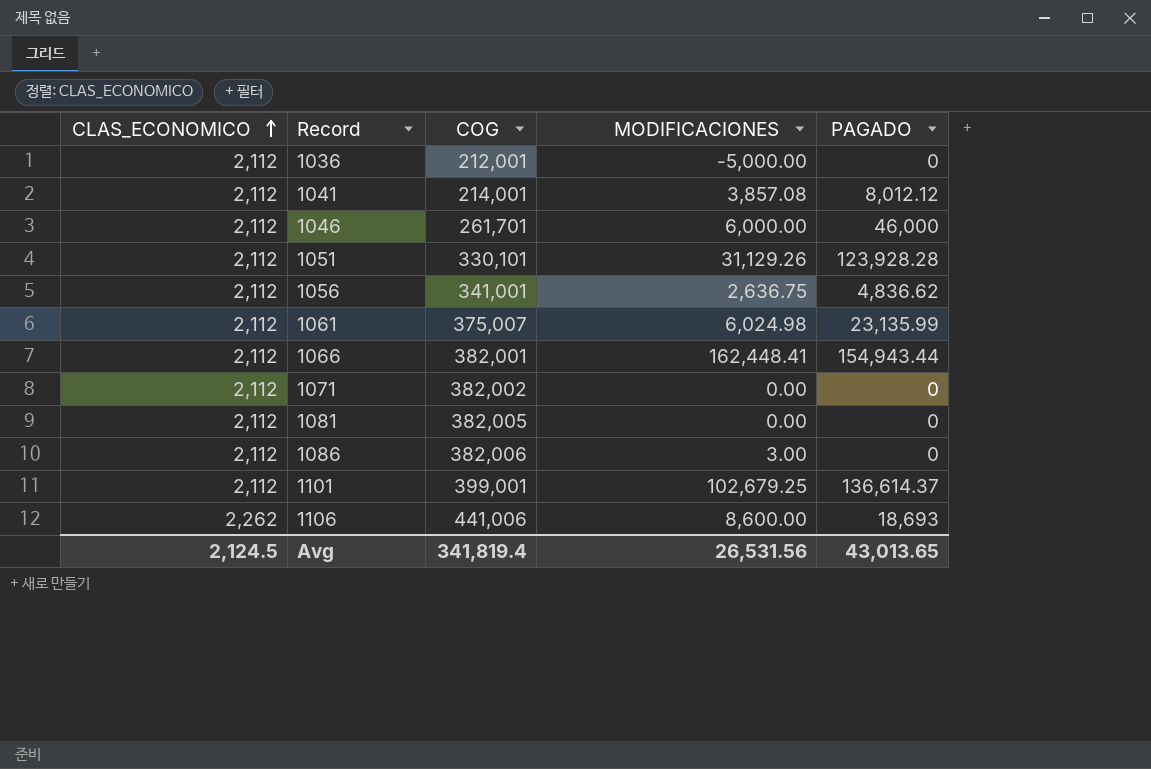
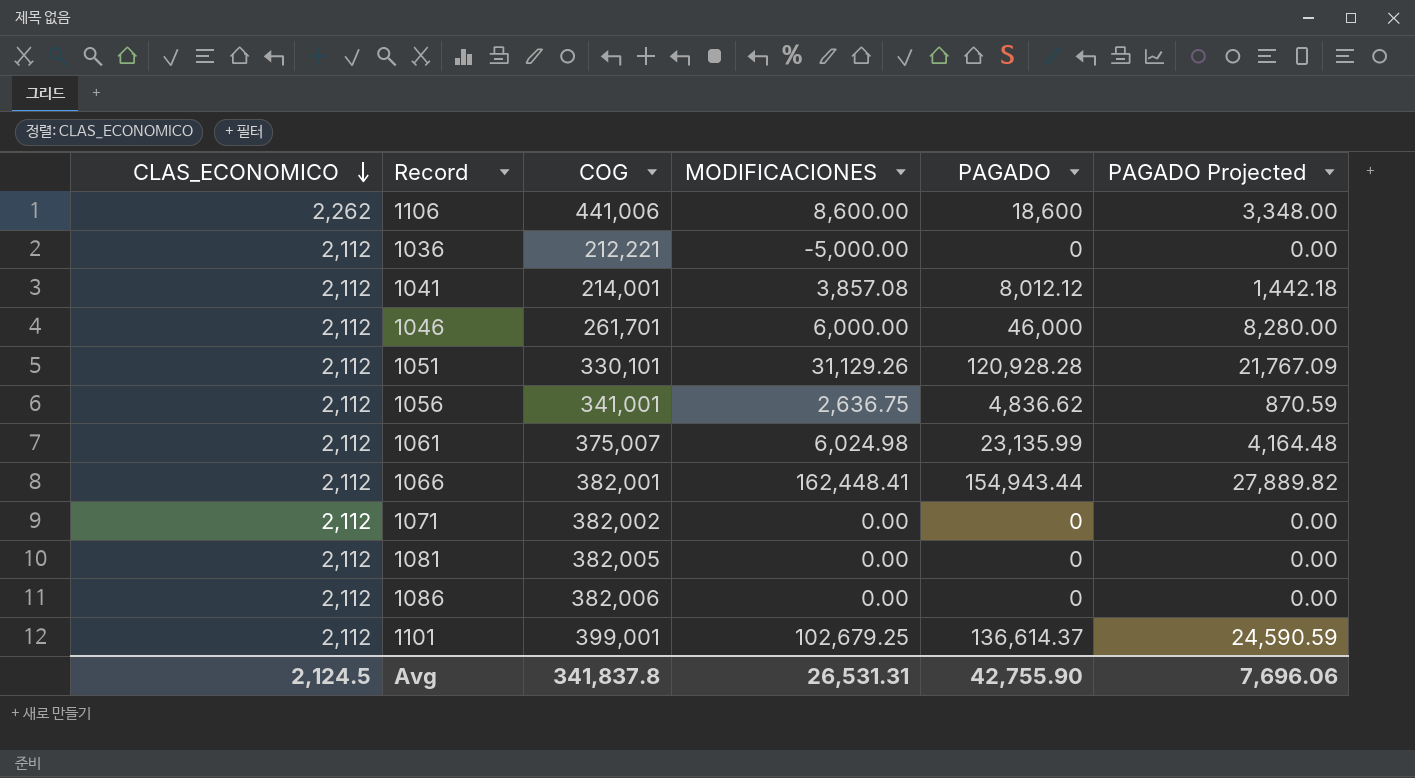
row order: CLAS_ECONOMICO ascending -> CLAS_ECONOMICO descending
column PAGADO Projected | formula: none -> [PAGADO] * 0.18
1106 | PAGADO: 18,693 -> 18,600
1036 | COG: 212,001 -> 212,221
1051 | PAGADO: 123,928.28 -> 120,928.28
1086 | MODIFICACIONES: 3.00 -> 0.00
Avg | COG: 341,819.4 -> 341,837.8
Avg | MODIFICACIONES: 26,531.56 -> 26,531.31
Avg | PAGADO: 43,013.65 -> 42,755.90

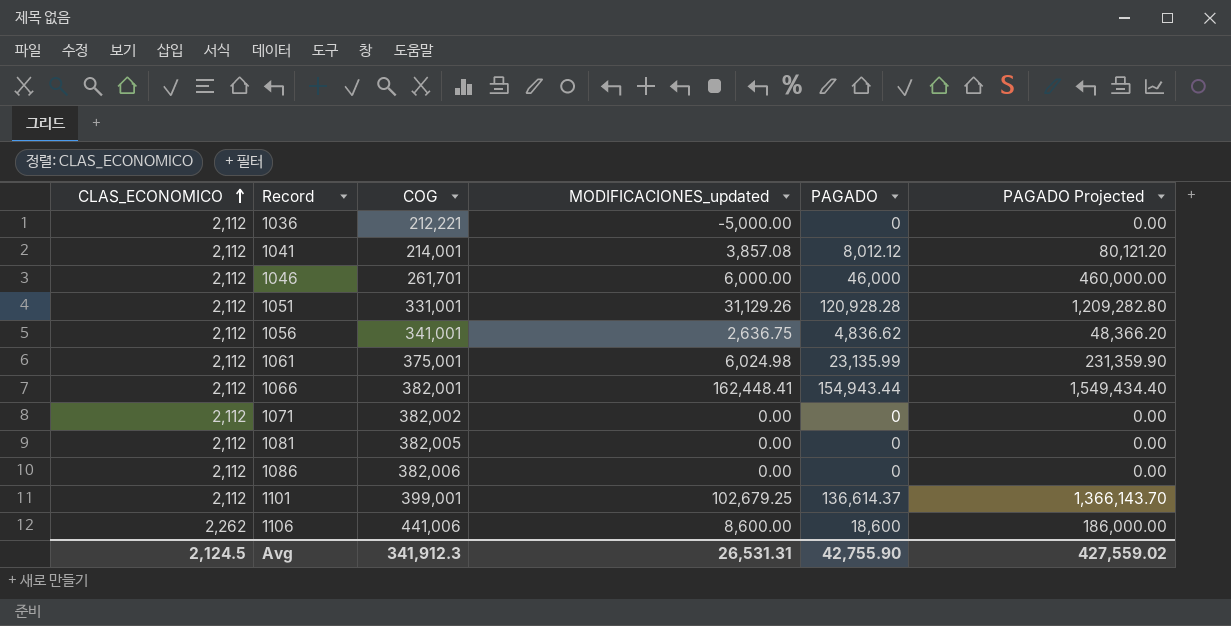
row order: CLAS_ECONOMICO descending -> CLAS_ECONOMICO ascending
column name: MODIFICACIONES -> MODIFICACIONES_updated
column PAGADO Projected | formula: [PAGADO] * 0.18 -> [PAGADO] * 10
1051 | COG: 330,101 -> 331,001
1061 | COG: 375,007 -> 375,001
Avg | COG: 341,837.8 -> 341,912.3
Avg | PAGADO Projected: 7,696.06 -> 427,559.02

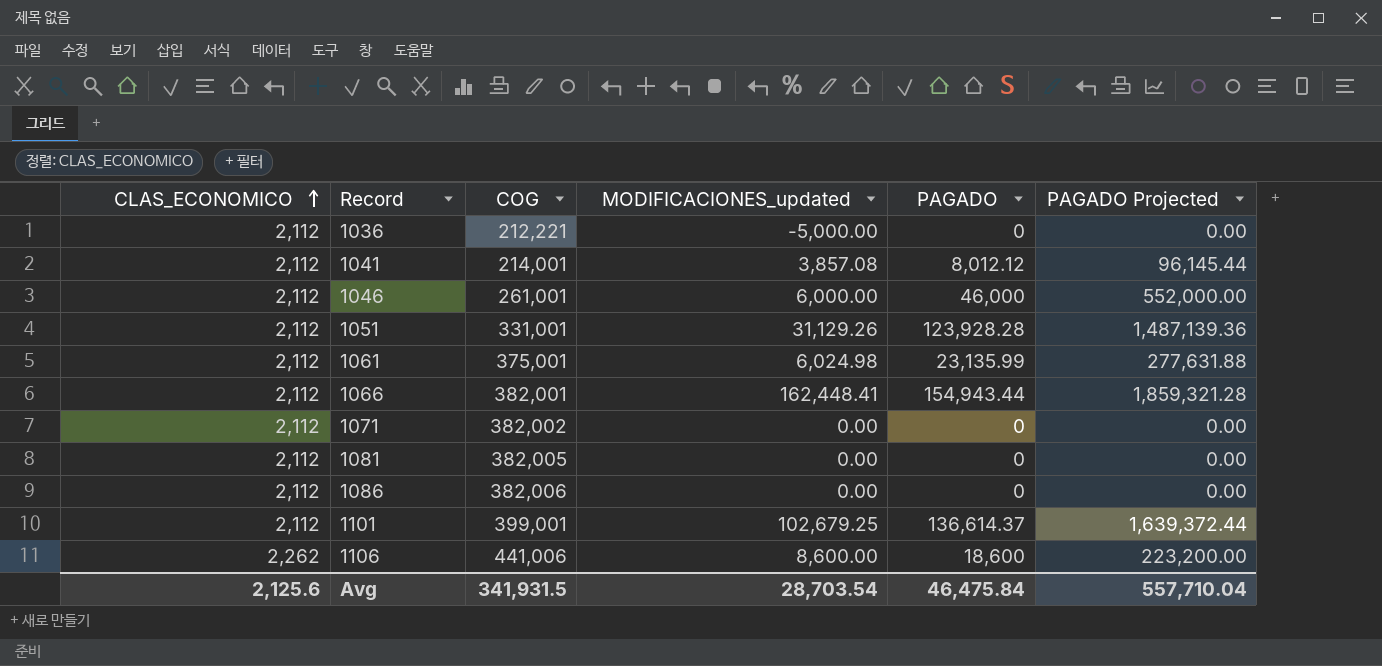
column PAGADO Projected | formula: [PAGADO] * 10 -> [PAGADO] * 12
row 1056: 2,112 | 341,001 | 2,636.75 | 4,836.62 | 48,366.20 -> none
1046 | COG: 261,701 -> 261,001
1051 | PAGADO: 120,928.28 -> 123,928.28
Avg | CLAS_ECONOMICO: 2,124.5 -> 2,125.6
Avg | COG: 341,912.3 -> 341,931.5
Avg | MODIFICACIONES_updated: 26,531.31 -> 28,703.54
Avg | PAGADO: 42,755.90 -> 46,475.84
Avg | PAGADO Projected: 427,559.02 -> 557,710.04

